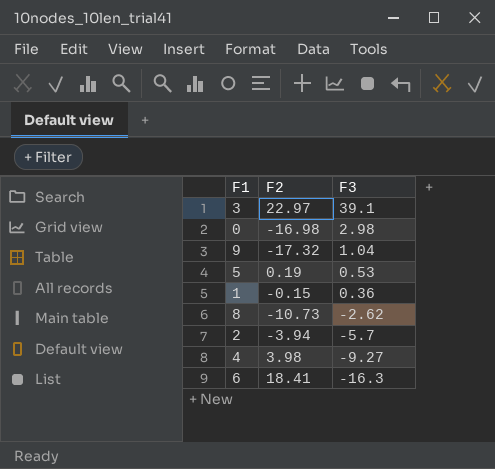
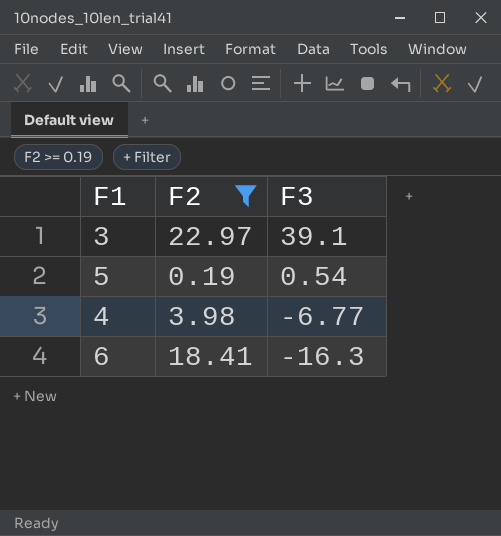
filter: none -> F2 >= 0.19
5 | F3: 0.53 -> 0.54
4 | F3: -9.27 -> -6.77

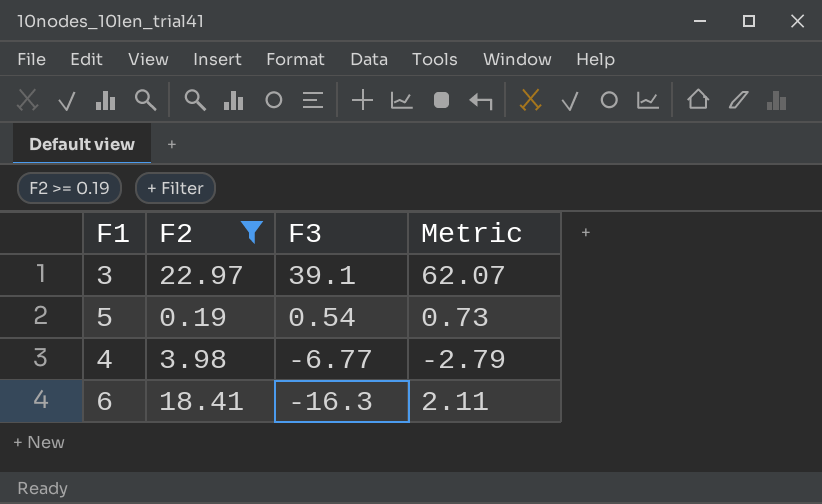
column Metric | formula: none -> [F2] + [F3]

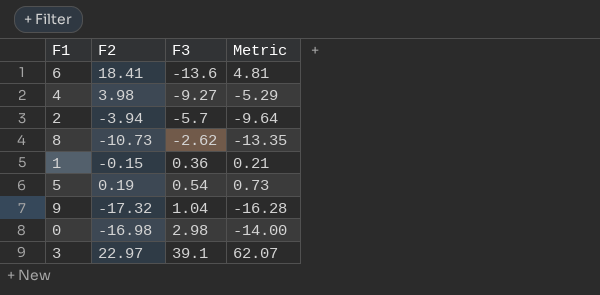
filter: F2 >= 0.19 -> none
row order: F3 descending -> F3 ascending
6 | F3: -16.3 -> -13.6
6 | Metric: 2.11 -> 4.81
4 | F3: -6.77 -> -9.27
4 | Metric: -2.79 -> -5.29

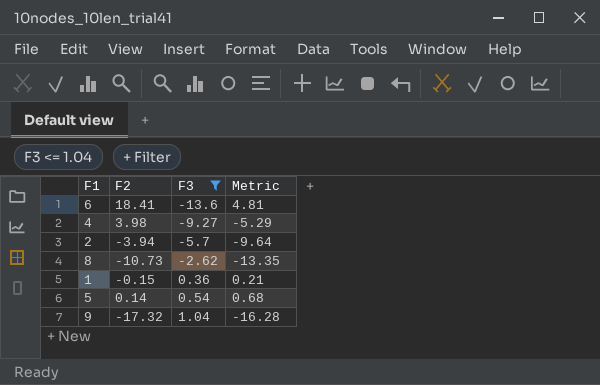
filter: none -> F3 <= 1.04
5 | F2: 0.19 -> 0.14
5 | Metric: 0.73 -> 0.68

